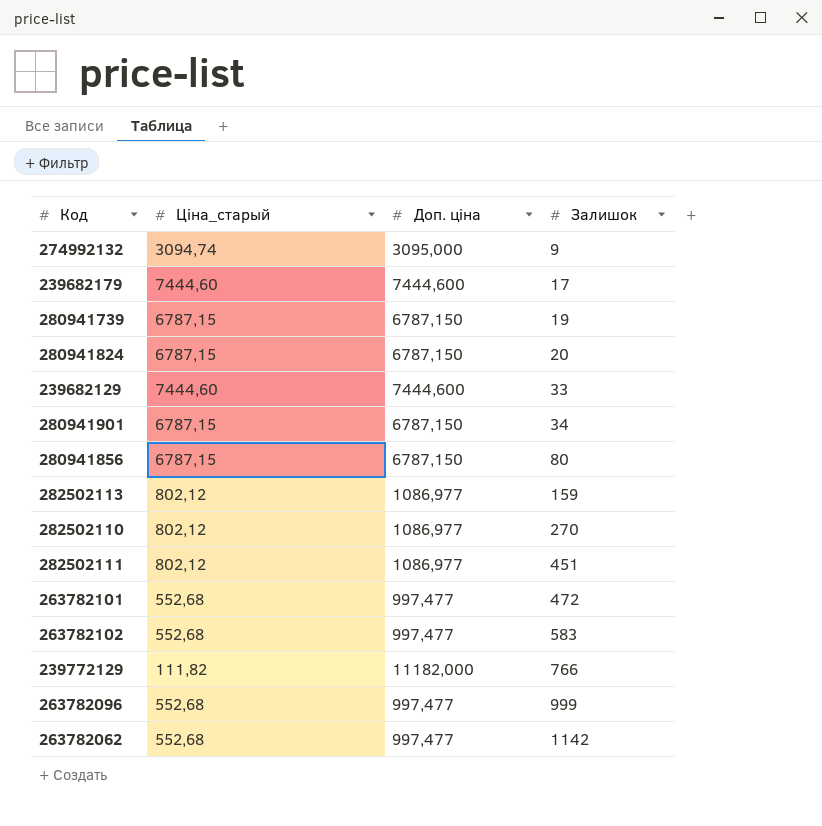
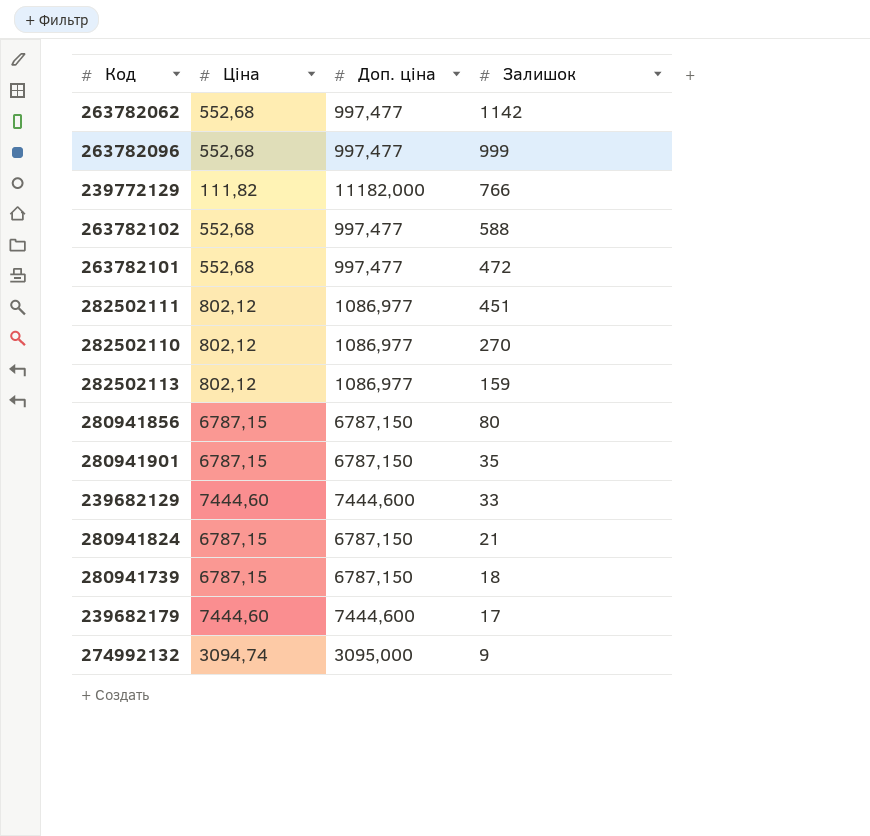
row order: Залишок ascending -> Залишок descending
column name: Ціна_старый -> Ціна
263782102 | Залишок: 583 -> 588
280941901 | Залишок: 34 -> 35
280941824 | Залишок: 20 -> 21
280941739 | Залишок: 19 -> 18

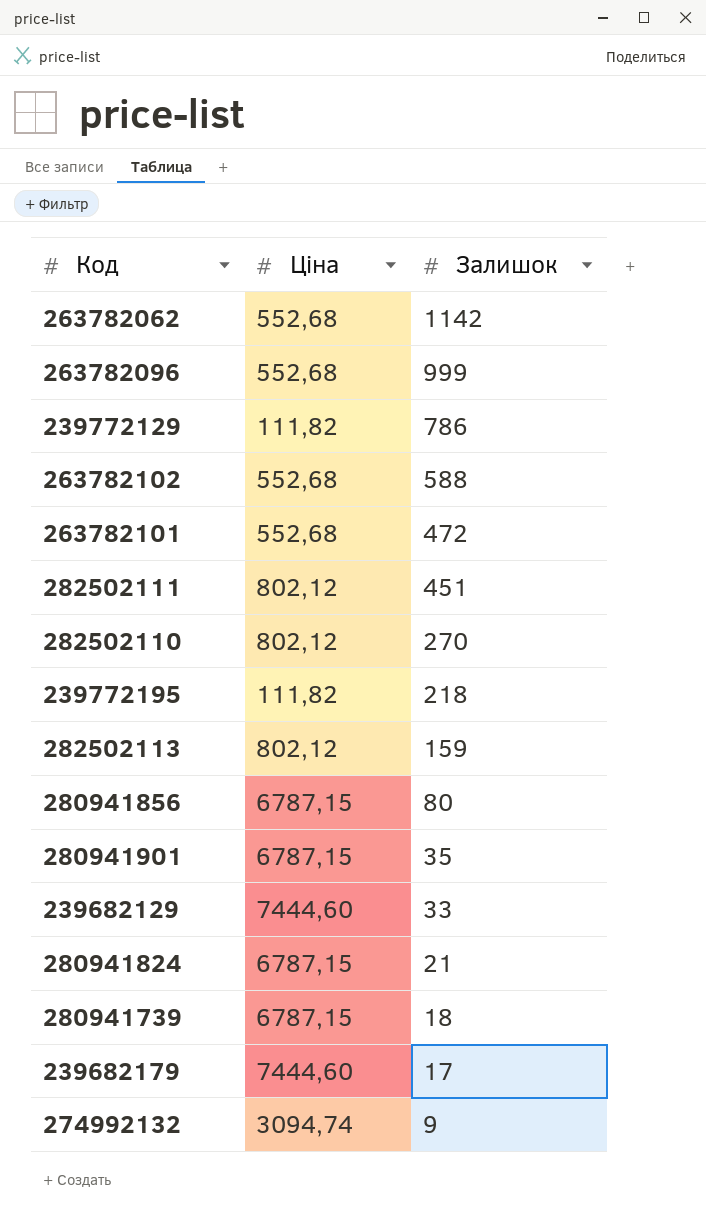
column Доп. ціна | position: 3 -> none
239772129 | Залишок: 766 -> 786
row 239772195: none -> 111,82 | 218

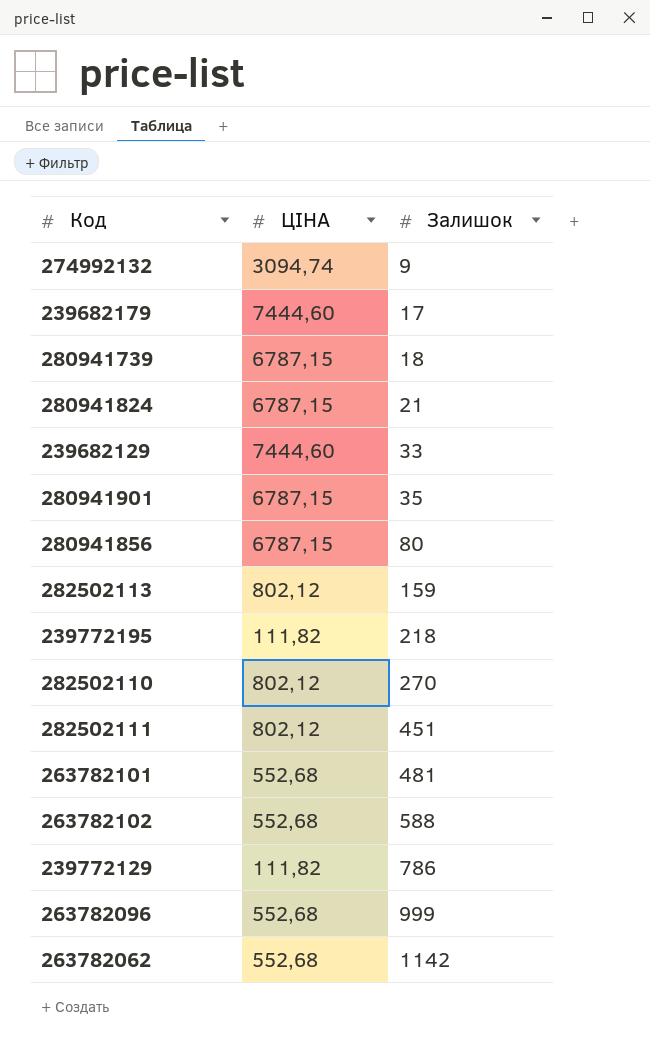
row order: Залишок descending -> Залишок ascending
column name: Ціна -> ЦІНА
263782101 | Залишок: 472 -> 481

